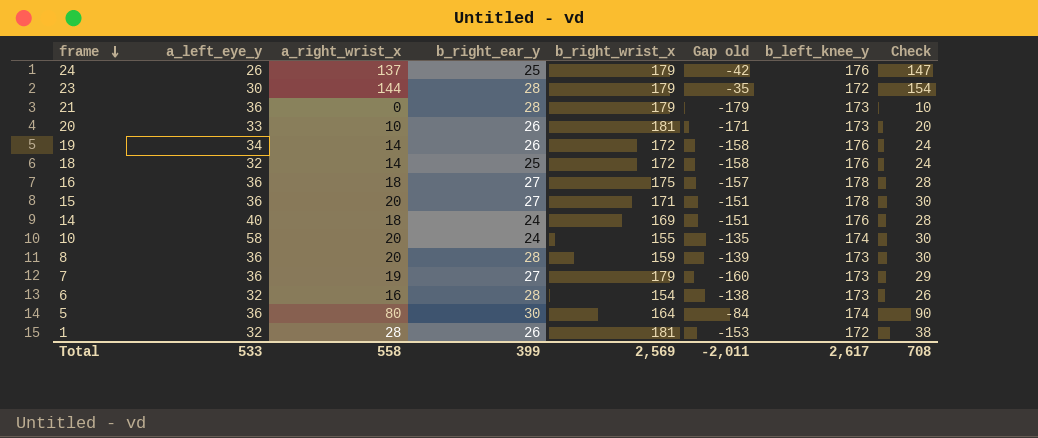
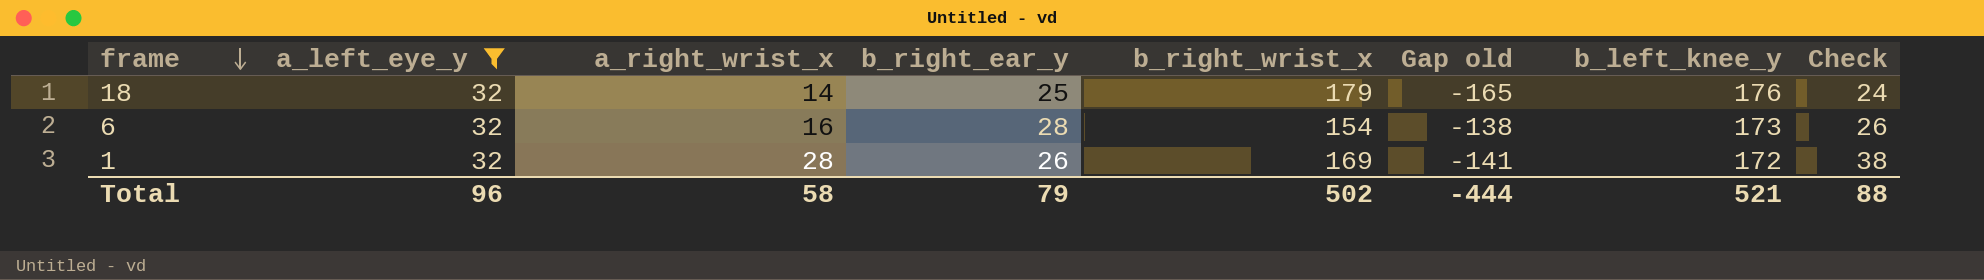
filter: none -> a_left_eye_y = 32
18 | b_right_wrist_x: 172 -> 179
18 | Gap old: -158 -> -165
1 | b_right_wrist_x: 181 -> 169
1 | Gap old: -153 -> -141
Total | a_left_eye_y: 533 -> 96
Total | a_right_wrist_x: 558 -> 58
Total | b_right_ear_y: 399 -> 79
Total | b_right_wrist_x: 2,569 -> 502
Total | Gap old: -2,011 -> -444
Total | b_left_knee_y: 2,617 -> 521
Total | Check: 708 -> 88

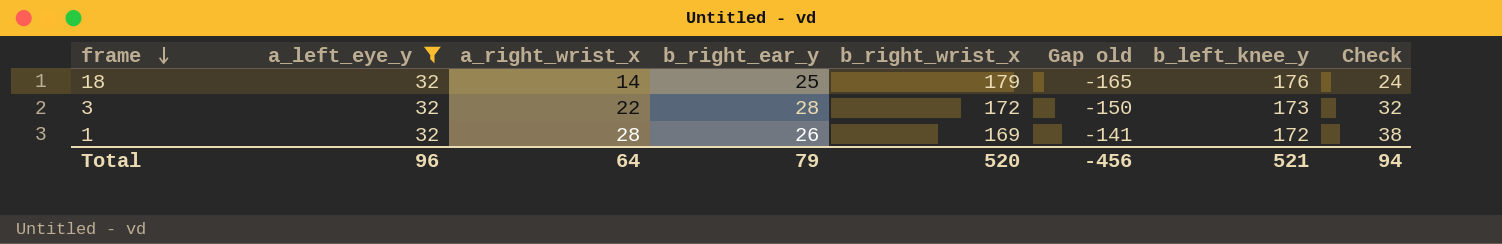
row 6: 32 | 16 | 28 | 154 | -138 | 173 | 26 -> none
row 3: none -> 32 | 22 | 28 | 172 | -150 | 173 | 32
Total | a_right_wrist_x: 58 -> 64
Total | b_right_wrist_x: 502 -> 520
Total | Gap old: -444 -> -456
Total | Check: 88 -> 94

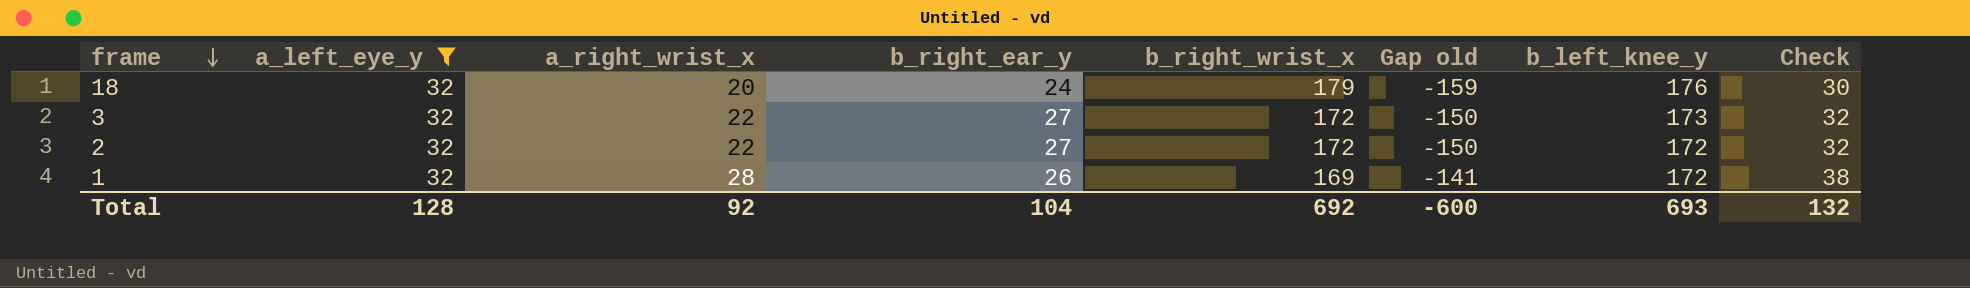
18 | a_right_wrist_x: 14 -> 20
18 | b_right_ear_y: 25 -> 24
18 | Gap old: -165 -> -159
18 | Check: 24 -> 30
3 | b_right_ear_y: 28 -> 27
row 2: none -> 32 | 22 | 27 | 172 | -150 | 172 | 32
Total | a_left_eye_y: 96 -> 128
Total | a_right_wrist_x: 64 -> 92
Total | b_right_ear_y: 79 -> 104
Total | b_right_wrist_x: 520 -> 692
Total | Gap old: -456 -> -600
Total | b_left_knee_y: 521 -> 693
Total | Check: 94 -> 132

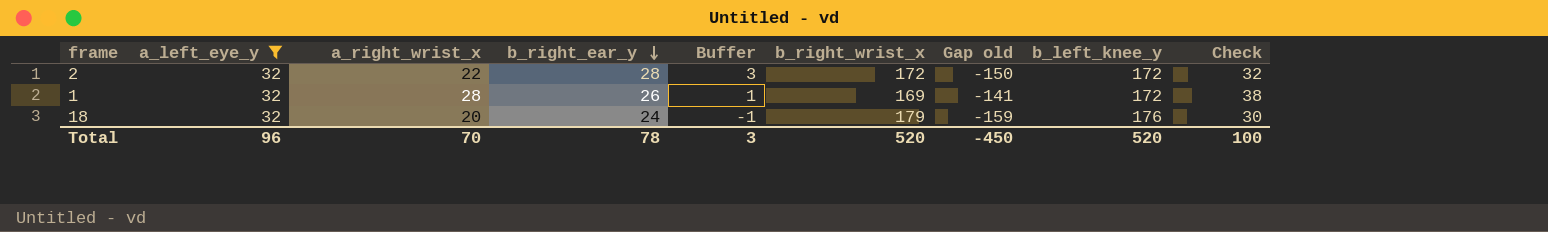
row order: frame descending -> b_right_ear_y descending
column Buffer | formula: none -> [b_right_ear_y] - 25
row 3: 32 | 22 | 27 | 172 | -150 | 173 | 32 -> none
2 | b_right_ear_y: 27 -> 28
Total | a_left_eye_y: 128 -> 96
Total | a_right_wrist_x: 92 -> 70
Total | b_right_ear_y: 104 -> 78
Total | b_right_wrist_x: 692 -> 520
Total | Gap old: -600 -> -450
Total | b_left_knee_y: 693 -> 520
Total | Check: 132 -> 100

